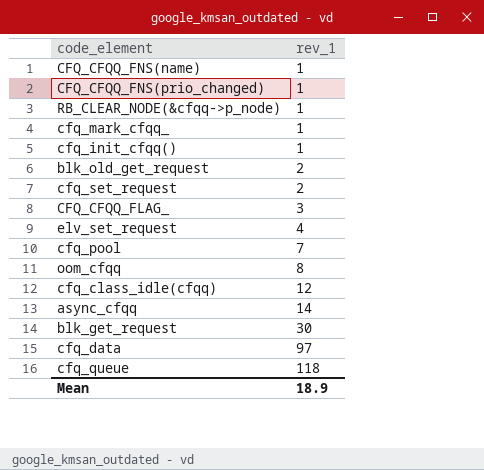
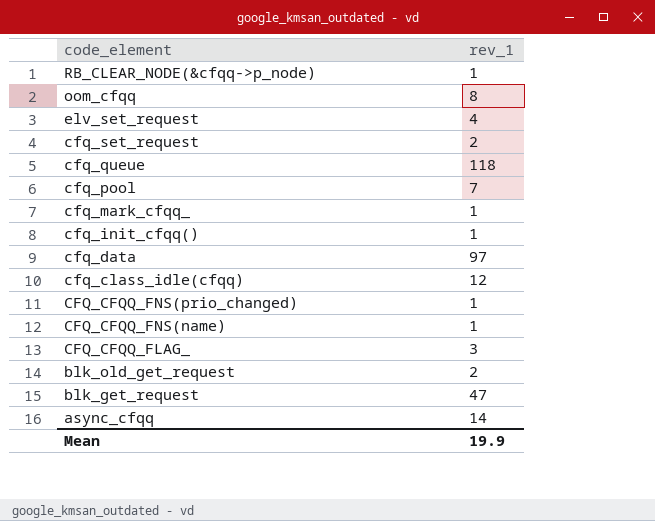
row order: rev_1 ascending -> code_element descending
blk_get_request | rev_1: 30 -> 47
Mean | rev_1: 18.9 -> 19.9

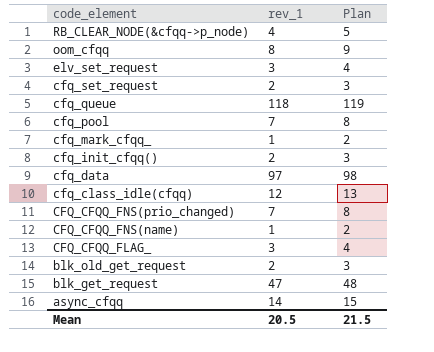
column Plan | formula: none -> [rev_1] + 1
RB_CLEAR_NODE(&cfqq->p_node) | rev_1: 1 -> 4
elv_set_request | rev_1: 4 -> 3
cfq_init_cfqq() | rev_1: 1 -> 2
CFQ_CFQQ_FNS(prio_changed) | rev_1: 1 -> 7
Mean | rev_1: 19.9 -> 20.5

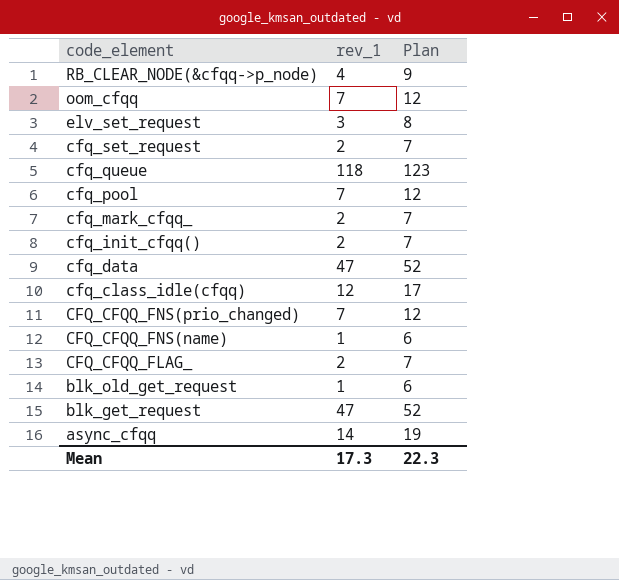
column Plan | formula: [rev_1] + 1 -> [rev_1] + 5
oom_cfqq | rev_1: 8 -> 7
cfq_mark_cfqq_ | rev_1: 1 -> 2
cfq_data | rev_1: 97 -> 47
CFQ_CFQQ_FLAG_ | rev_1: 3 -> 2
blk_old_get_request | rev_1: 2 -> 1
Mean | rev_1: 20.5 -> 17.3
Mean | Plan: 21.5 -> 22.3

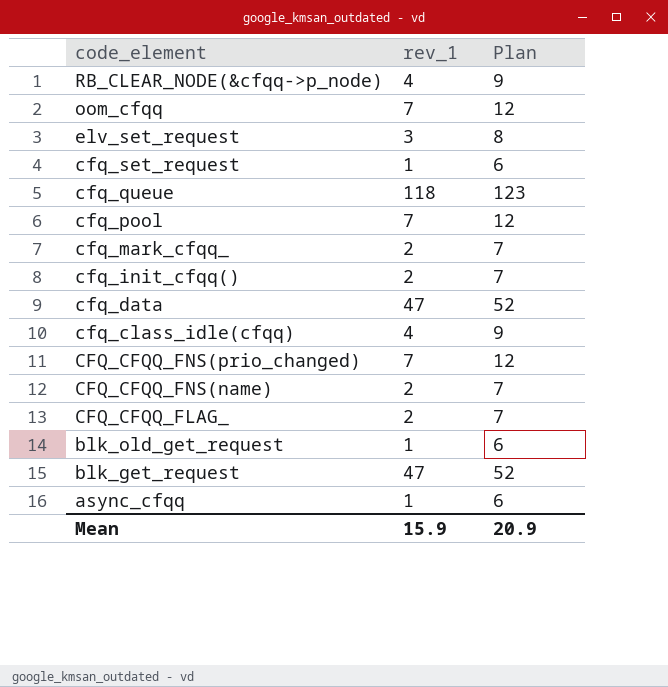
cfq_set_request | rev_1: 2 -> 1
cfq_set_request | Plan: 7 -> 6
cfq_class_idle(cfqq) | rev_1: 12 -> 4
cfq_class_idle(cfqq) | Plan: 17 -> 9
CFQ_CFQQ_FNS(name) | rev_1: 1 -> 2
CFQ_CFQQ_FNS(name) | Plan: 6 -> 7
async_cfqq | rev_1: 14 -> 1
async_cfqq | Plan: 19 -> 6
Mean | rev_1: 17.3 -> 15.9
Mean | Plan: 22.3 -> 20.9

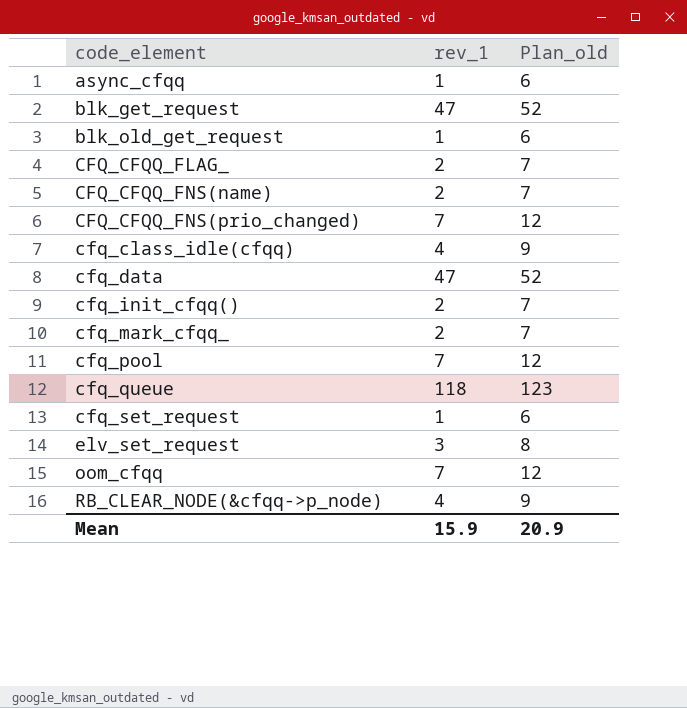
row order: code_element descending -> code_element ascending
column name: Plan -> Plan_old

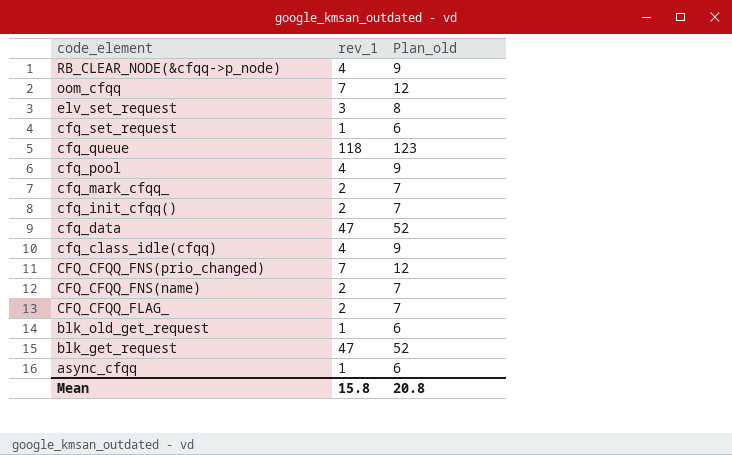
row order: code_element ascending -> code_element descending
cfq_pool | rev_1: 7 -> 4
cfq_pool | Plan_old: 12 -> 9
Mean | rev_1: 15.9 -> 15.8
Mean | Plan_old: 20.9 -> 20.8

